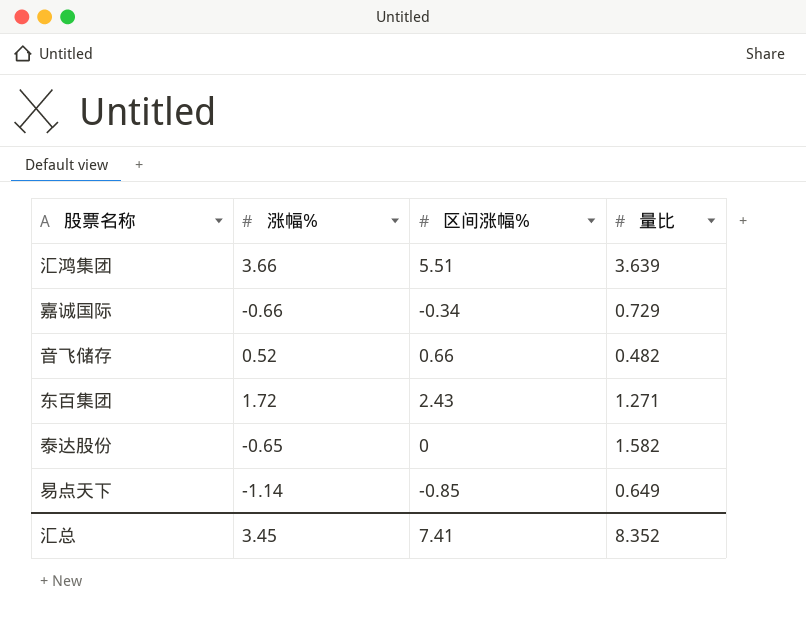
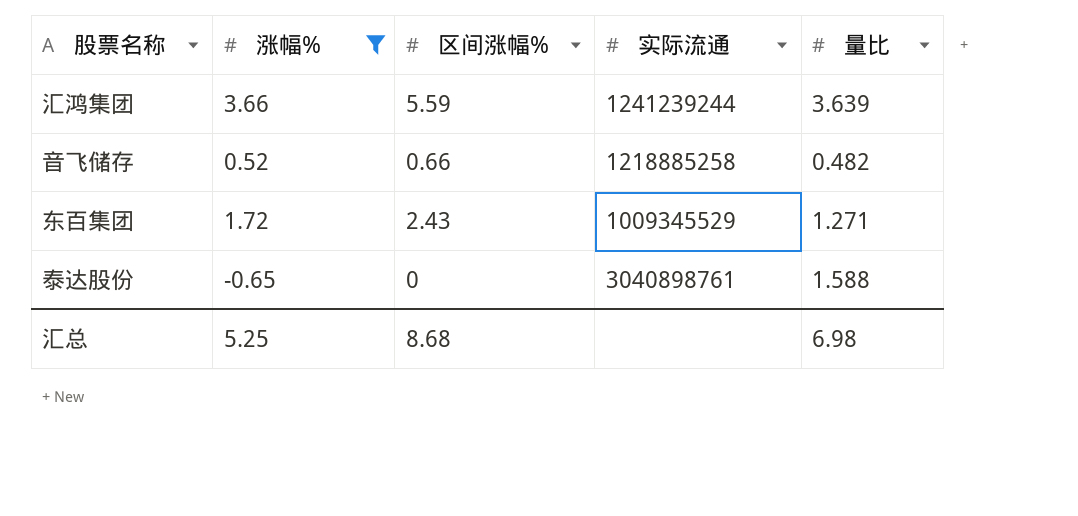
filter: none -> 涨幅% >= -0.65
column 实际流通 | position: none -> 4
汇鸿集团 | 区间涨幅%: 5.51 -> 5.59
泰达股份 | 量比: 1.582 -> 1.588
汇总 | 涨幅%: 3.45 -> 5.25
汇总 | 区间涨幅%: 7.41 -> 8.68
汇总 | 量比: 8.352 -> 6.98

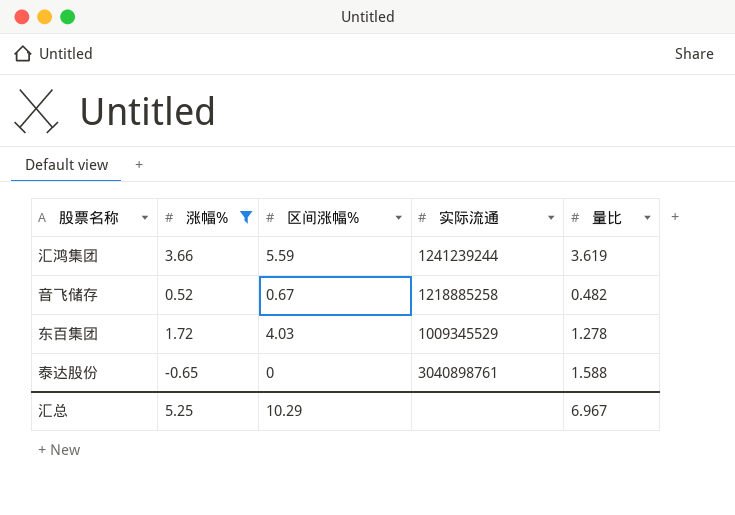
汇鸿集团 | 量比: 3.639 -> 3.619
音飞储存 | 区间涨幅%: 0.66 -> 0.67
东百集团 | 区间涨幅%: 2.43 -> 4.03
东百集团 | 量比: 1.271 -> 1.278
汇总 | 区间涨幅%: 8.68 -> 10.29
汇总 | 量比: 6.98 -> 6.967

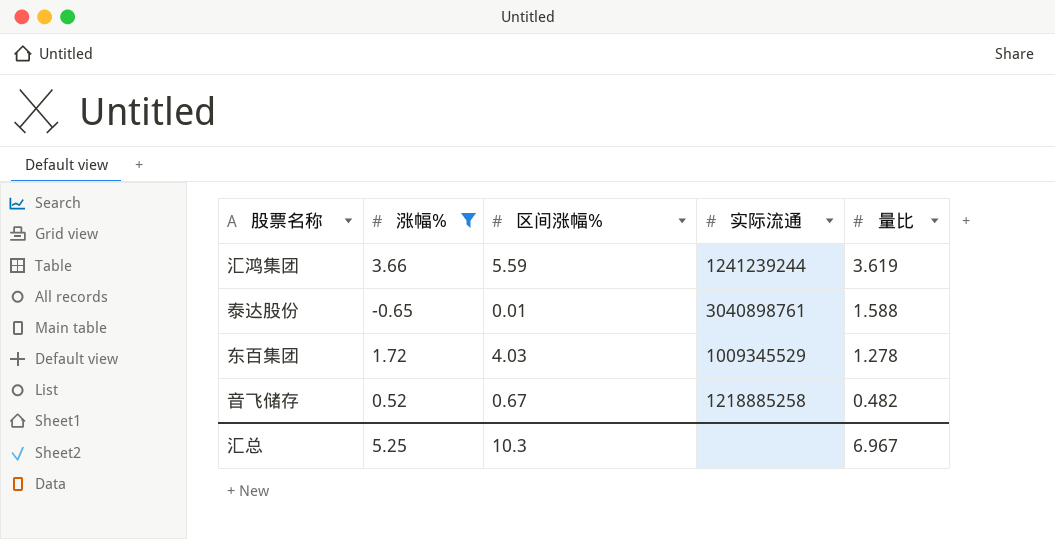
row order: none -> 量比 descending
泰达股份 | 区间涨幅%: 0 -> 0.01
汇总 | 区间涨幅%: 10.29 -> 10.3

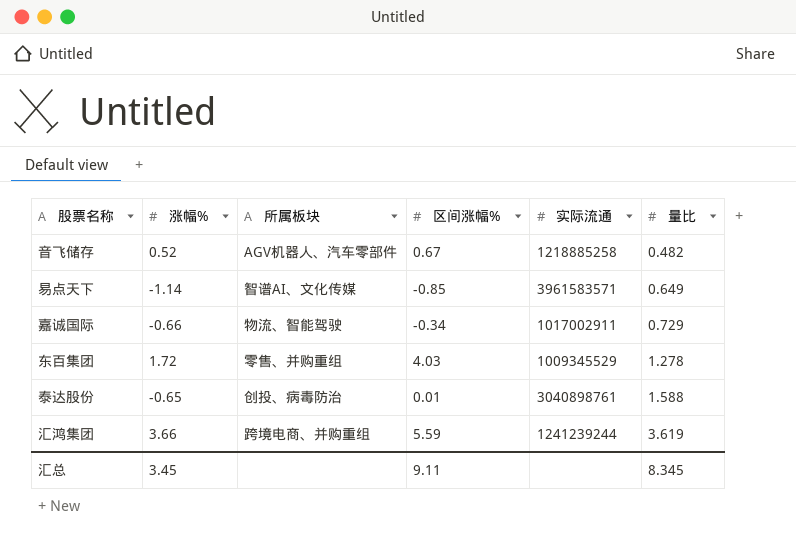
filter: 涨幅% >= -0.65 -> none
row order: 量比 descending -> 量比 ascending
column 所属板块 | position: none -> 3
汇总 | 涨幅%: 5.25 -> 3.45
汇总 | 区间涨幅%: 10.3 -> 9.11
汇总 | 量比: 6.967 -> 8.345

